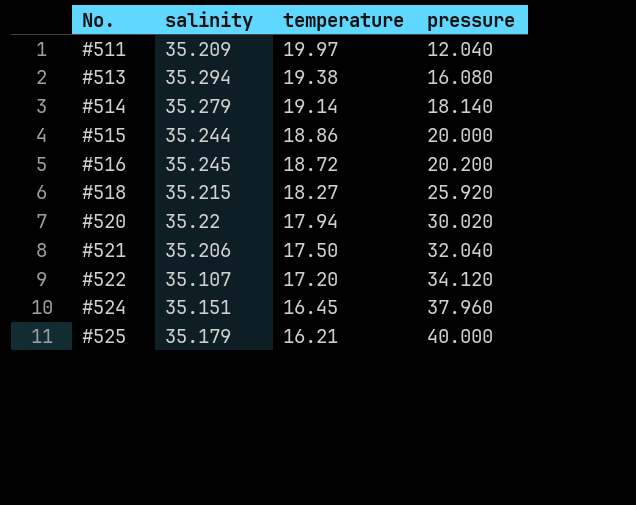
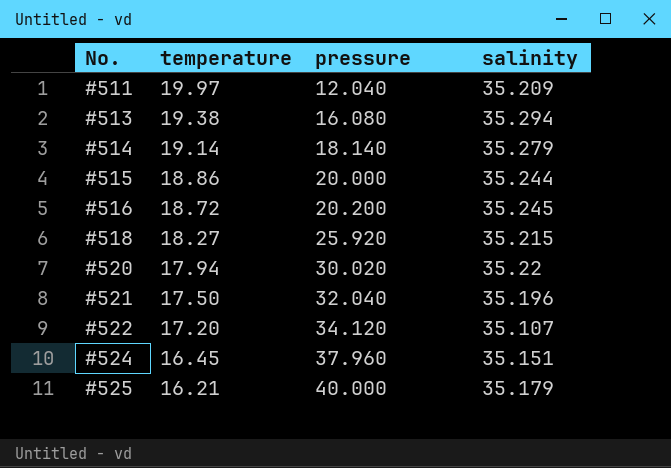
column salinity | position: 2 -> 4
#521 | salinity: 35.206 -> 35.196

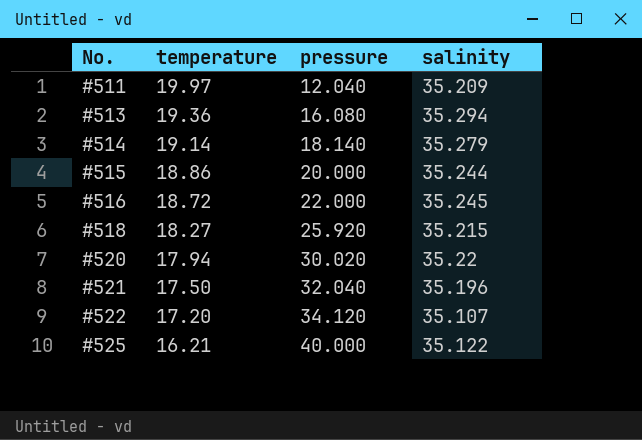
row #524: 16.45 | 37.960 | 35.151 -> none
#513 | temperature: 19.38 -> 19.36
#516 | pressure: 20.200 -> 22.000
#525 | salinity: 35.179 -> 35.122

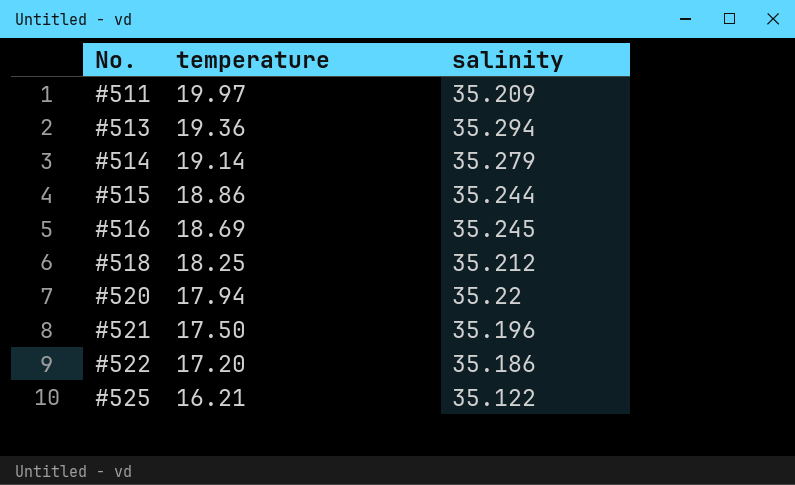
column pressure | position: 3 -> none
#516 | temperature: 18.72 -> 18.69
#518 | temperature: 18.27 -> 18.25
#518 | salinity: 35.215 -> 35.212
#522 | salinity: 35.107 -> 35.186

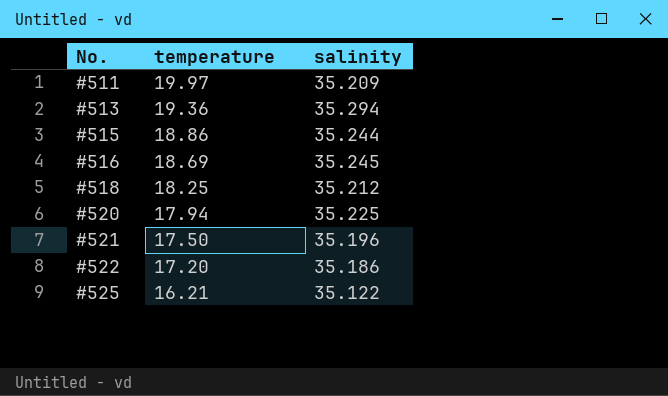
row #514: 19.14 | 35.279 -> none
#520 | salinity: 35.22 -> 35.225

